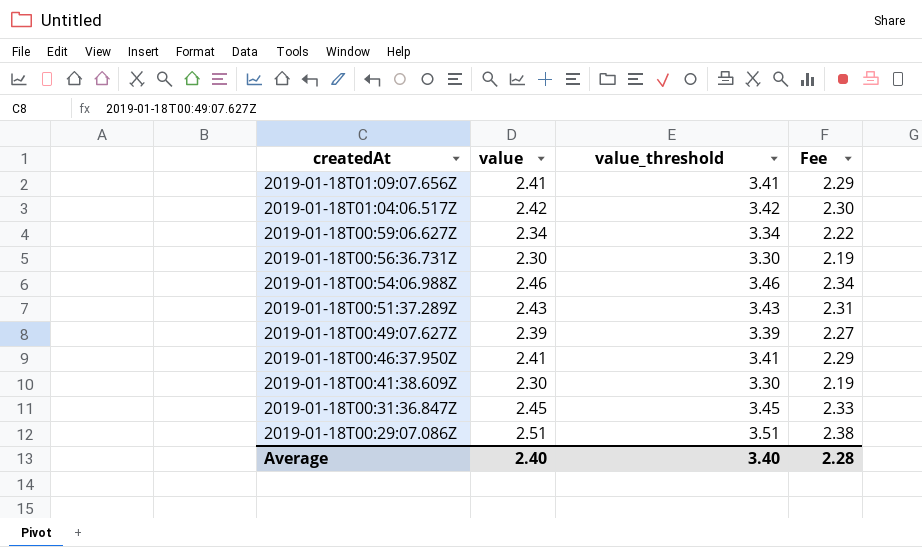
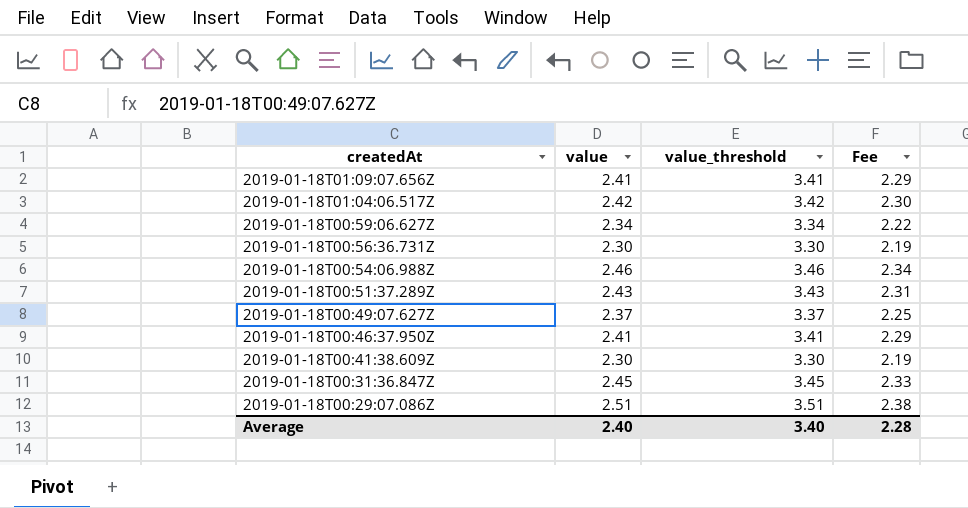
2019-01-18T00:49:07.627Z | value: 2.39 -> 2.37
2019-01-18T00:49:07.627Z | value_threshold: 3.39 -> 3.37
2019-01-18T00:49:07.627Z | Fee: 2.27 -> 2.25

